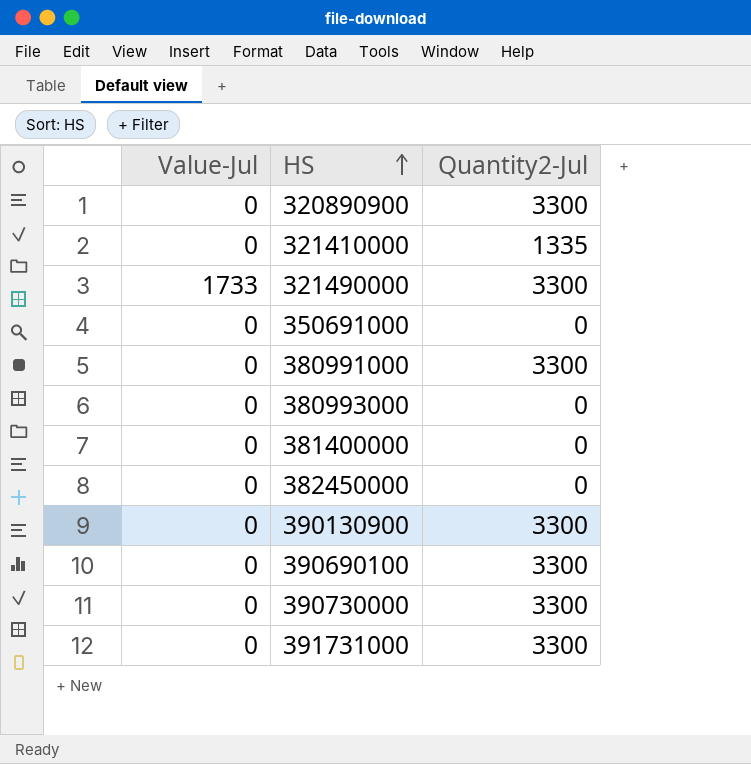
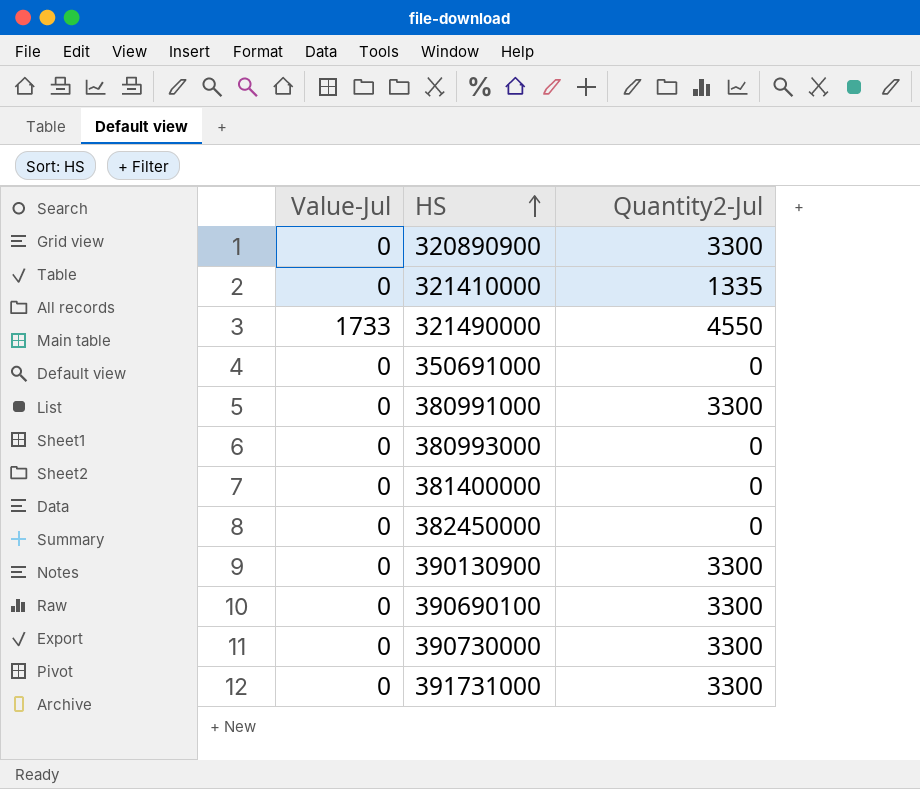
321490000 | Quantity2-Jul: 3300 -> 4550

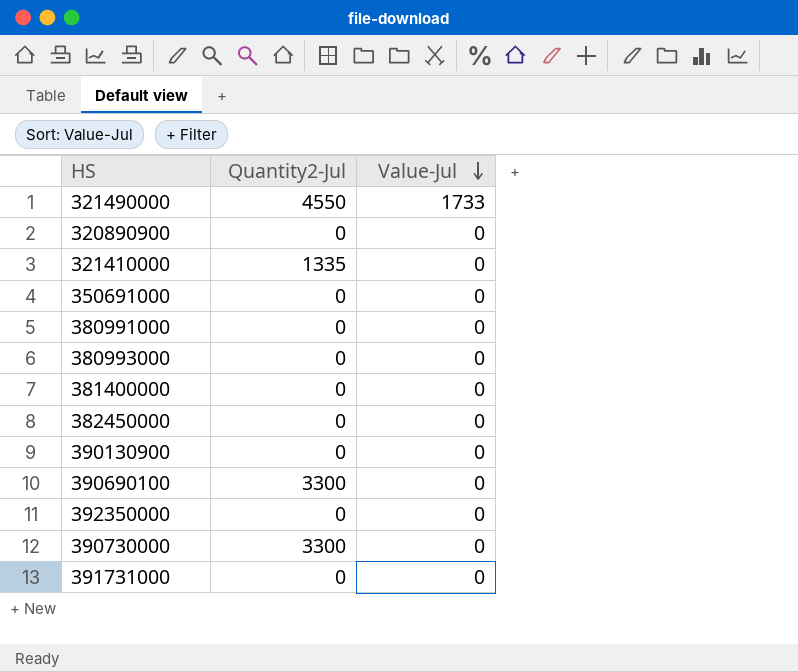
row order: HS ascending -> Value-Jul descending
column Value-Jul | position: 1 -> 3
320890900 | Quantity2-Jul: 3300 -> 0
380991000 | Quantity2-Jul: 3300 -> 0
390130900 | Quantity2-Jul: 3300 -> 0
row 392350000: none -> 0 | 0
391731000 | Quantity2-Jul: 3300 -> 0

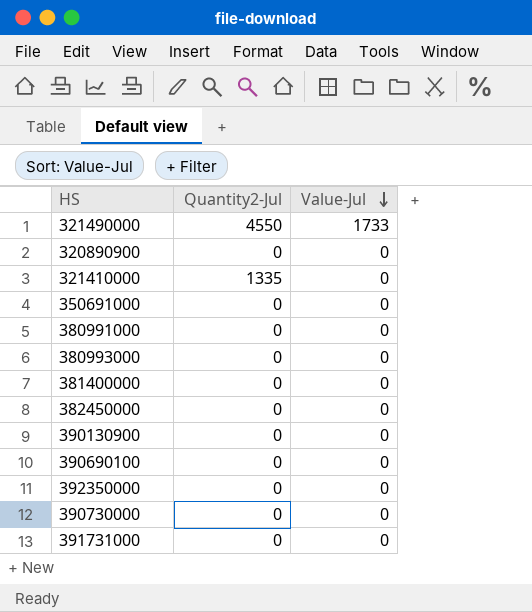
390690100 | Quantity2-Jul: 3300 -> 0
390730000 | Quantity2-Jul: 3300 -> 0

